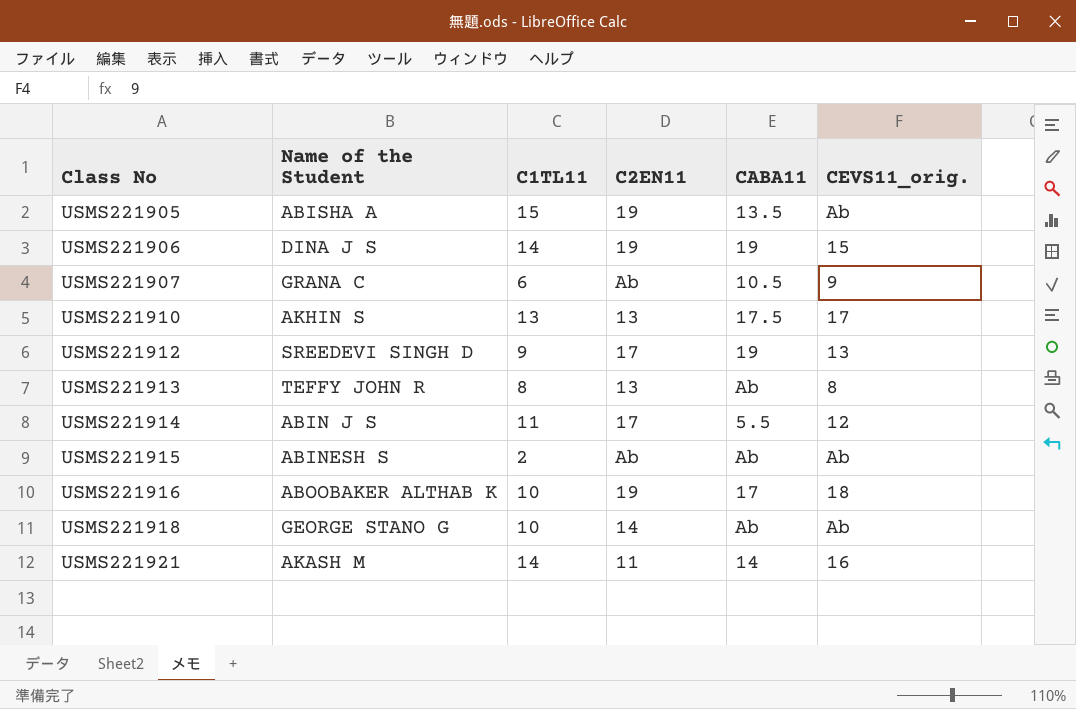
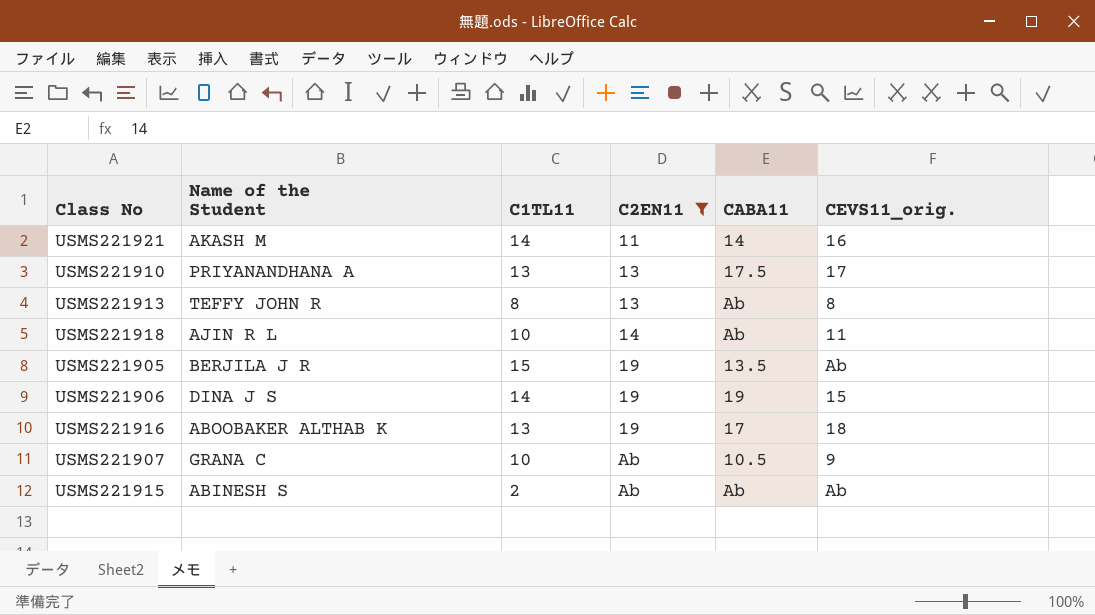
filter: none -> C2EN11 != 17
row order: Class No ascending -> C2EN11 ascending
USMS221910 | Name of the Student: AKHIN S -> PRIYANANDHANA A
USMS221918 | Name of the Student: GEORGE STANO G -> AJIN R L
USMS221918 | CEVS11_orig.: Ab -> 11
USMS221905 | Name of the Student: ABISHA A -> BERJILA J R
USMS221916 | C1TL11: 10 -> 13
USMS221907 | C1TL11: 6 -> 10

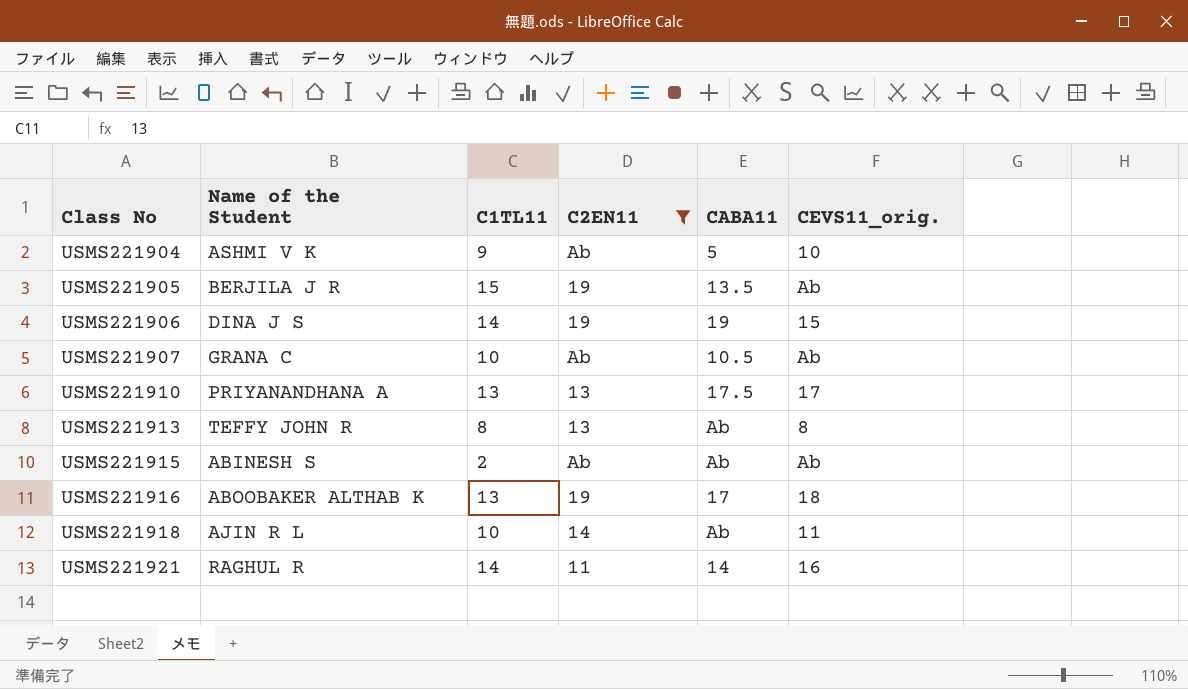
row order: C2EN11 ascending -> Class No ascending
row USMS221904: none -> ASHMI V K | 9 | Ab | 5 | 10
USMS221907 | CEVS11_orig.: 9 -> Ab
USMS221921 | Name of the Student: AKASH M -> RAGHUL R

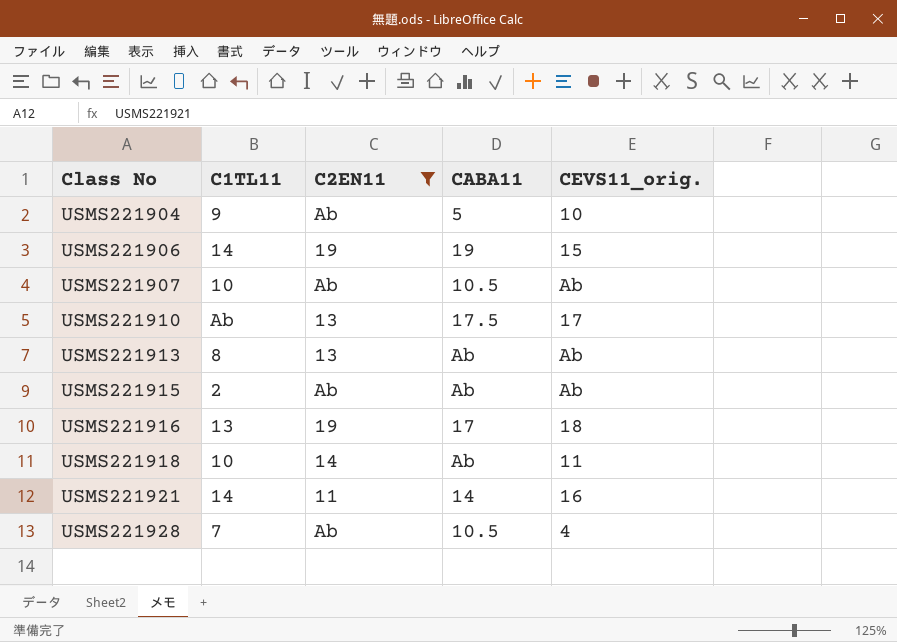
column Name of the Student | position: 2 -> none
row USMS221905: BERJILA J R | 15 | 19 | 13.5 | Ab -> none
USMS221910 | C1TL11: 13 -> Ab
USMS221913 | CEVS11_orig.: 8 -> Ab
row USMS221928: none -> 7 | Ab | 10.5 | 4

